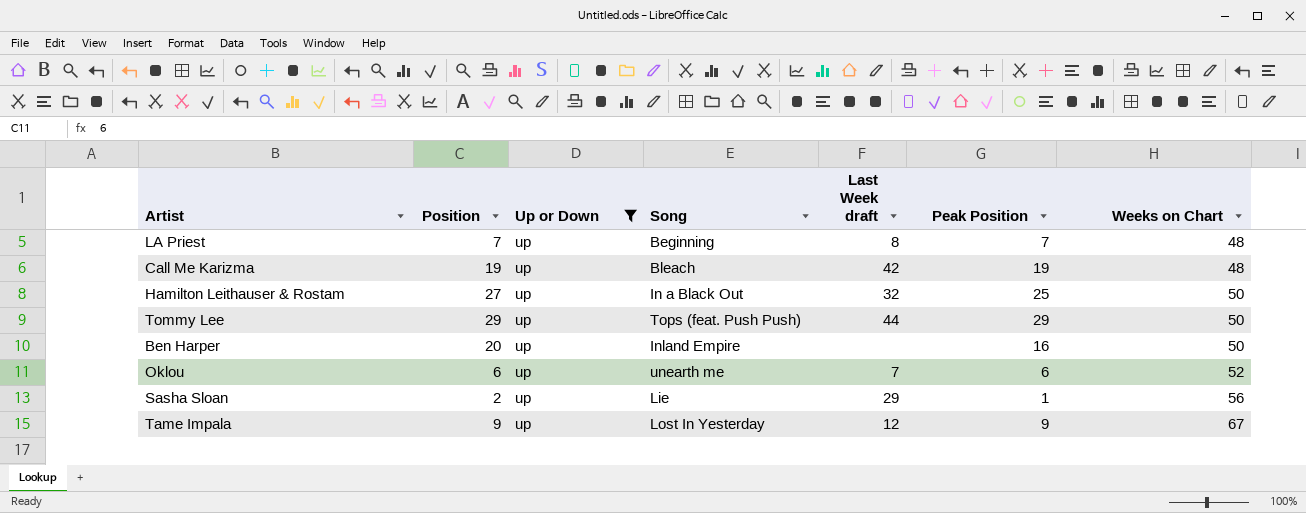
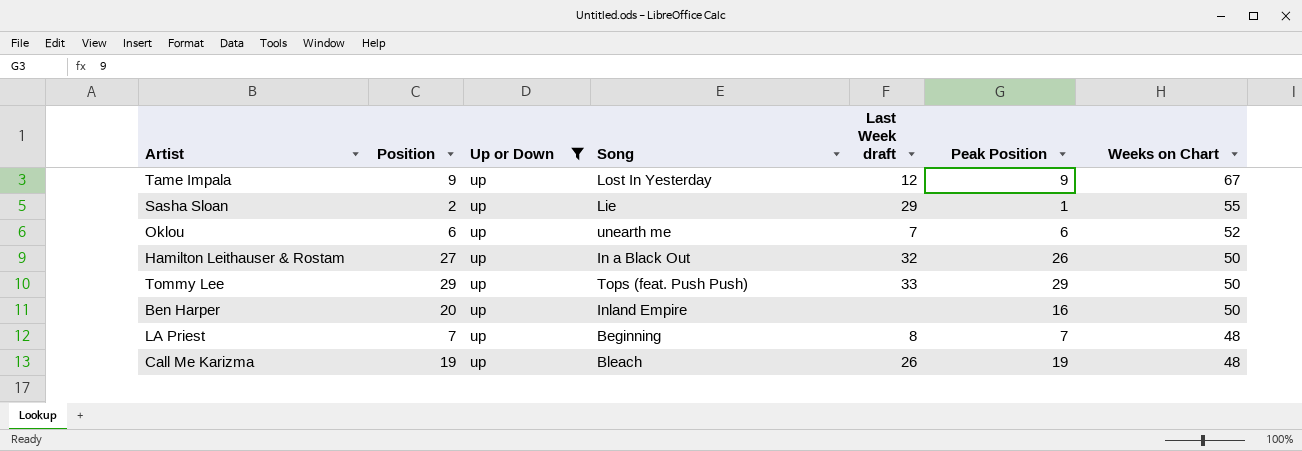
row order: Weeks on Chart ascending -> Weeks on Chart descending
Sasha Sloan | Weeks on Chart: 56 -> 55
Hamilton Leithauser & Rostam | Peak Position: 25 -> 26
Tommy Lee | Last Week draft: 44 -> 33
Call Me Karizma | Last Week draft: 42 -> 26

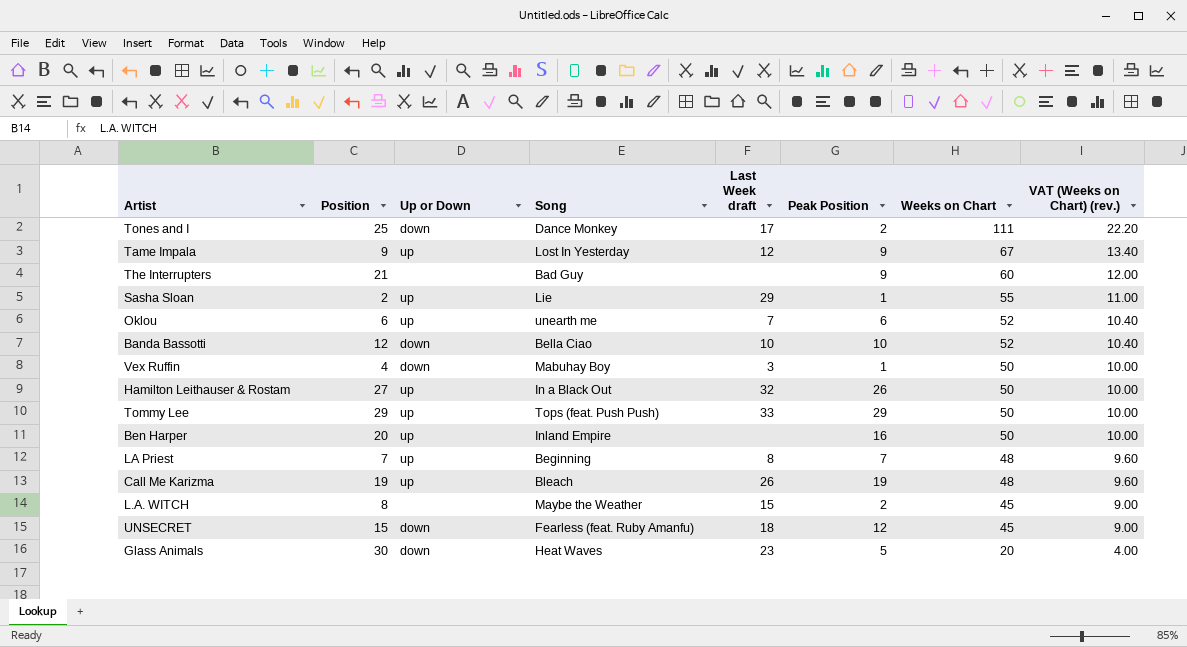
filter: Up or Down = up -> none
column VAT (Weeks on Chart) (rev.) | formula: none -> [Weeks on Chart] * 0.2

